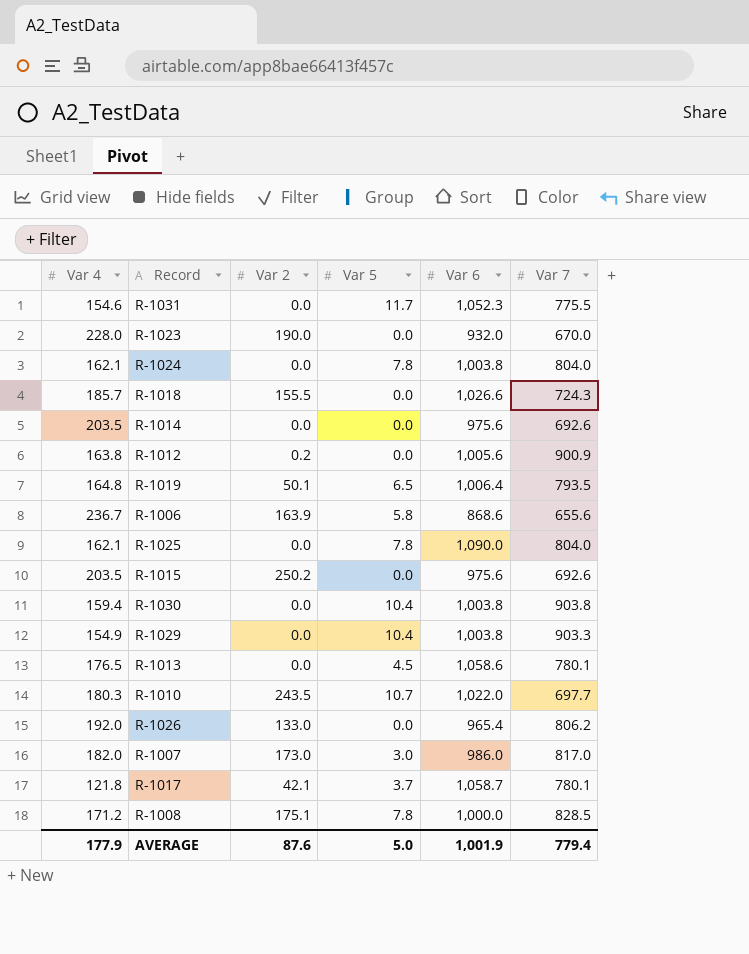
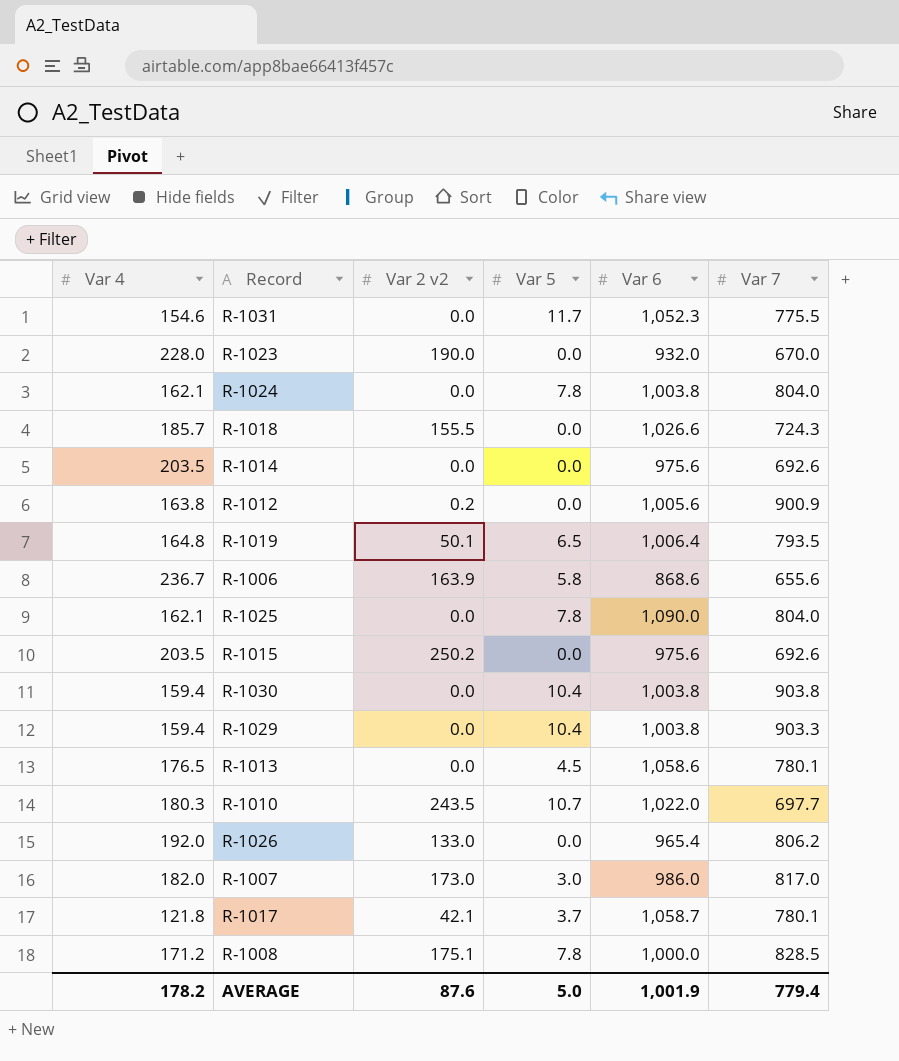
column name: Var 2 -> Var 2 v2
R-1029 | Var 4: 154.9 -> 159.4
AVERAGE | Var 4: 177.9 -> 178.2

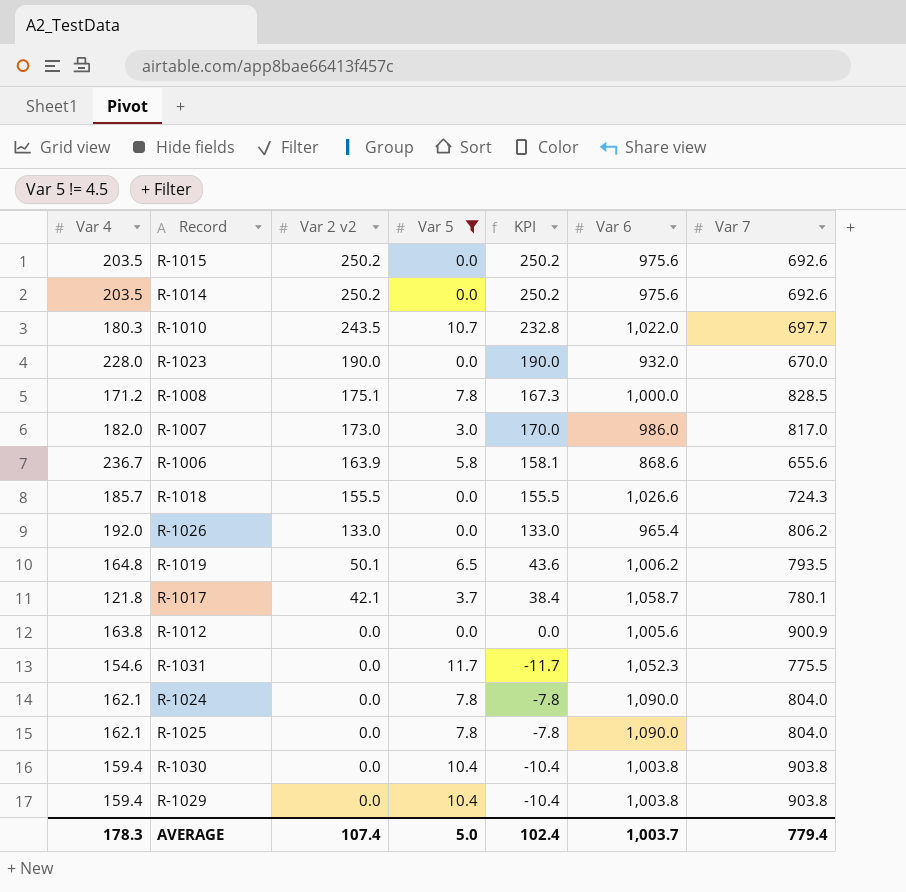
filter: none -> Var 5 != 4.5
row order: none -> Var 2 v2 descending
column KPI | formula: none -> [Var 2 v2] - [Var 5]
R-1014 | Var 2 v2: 0.0 -> 250.2
R-1019 | Var 6: 1,006.4 -> 1,006.2
R-1012 | Var 2 v2: 0.2 -> 0.0
R-1024 | Var 6: 1,003.8 -> 1,090.0
R-1029 | Var 7: 903.3 -> 903.8
AVERAGE | Var 4: 178.2 -> 178.3
AVERAGE | Var 2 v2: 87.6 -> 107.4
AVERAGE | Var 6: 1,001.9 -> 1,003.7

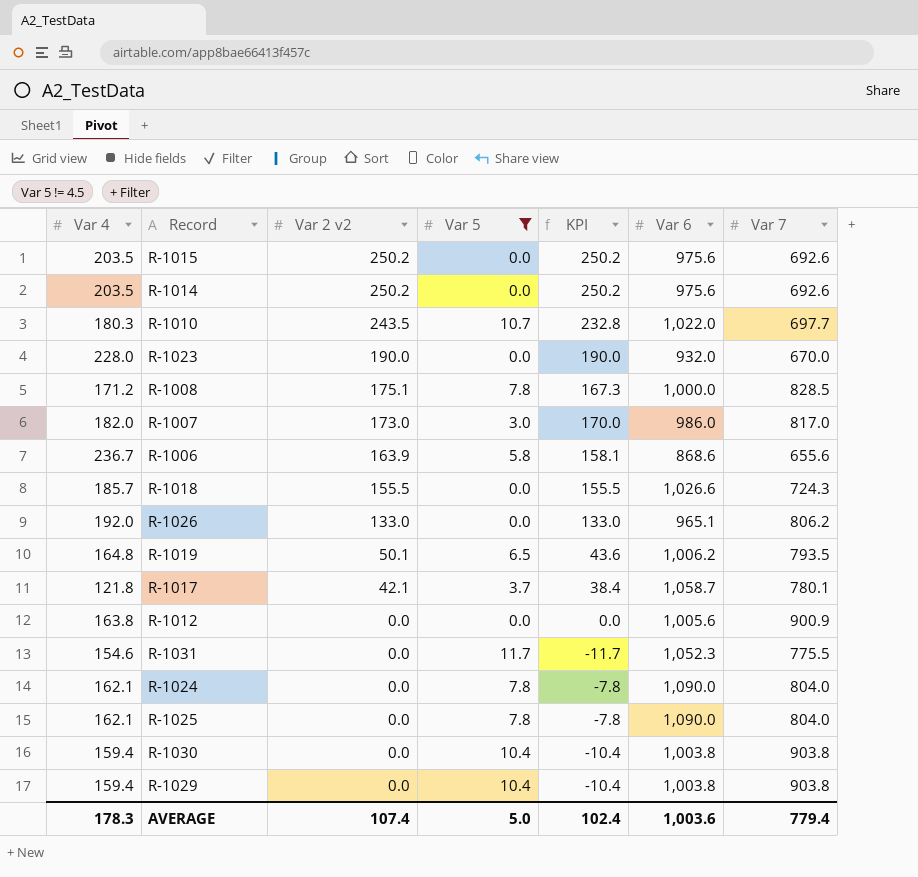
R-1026 | Var 6: 965.4 -> 965.1
AVERAGE | Var 6: 1,003.7 -> 1,003.6

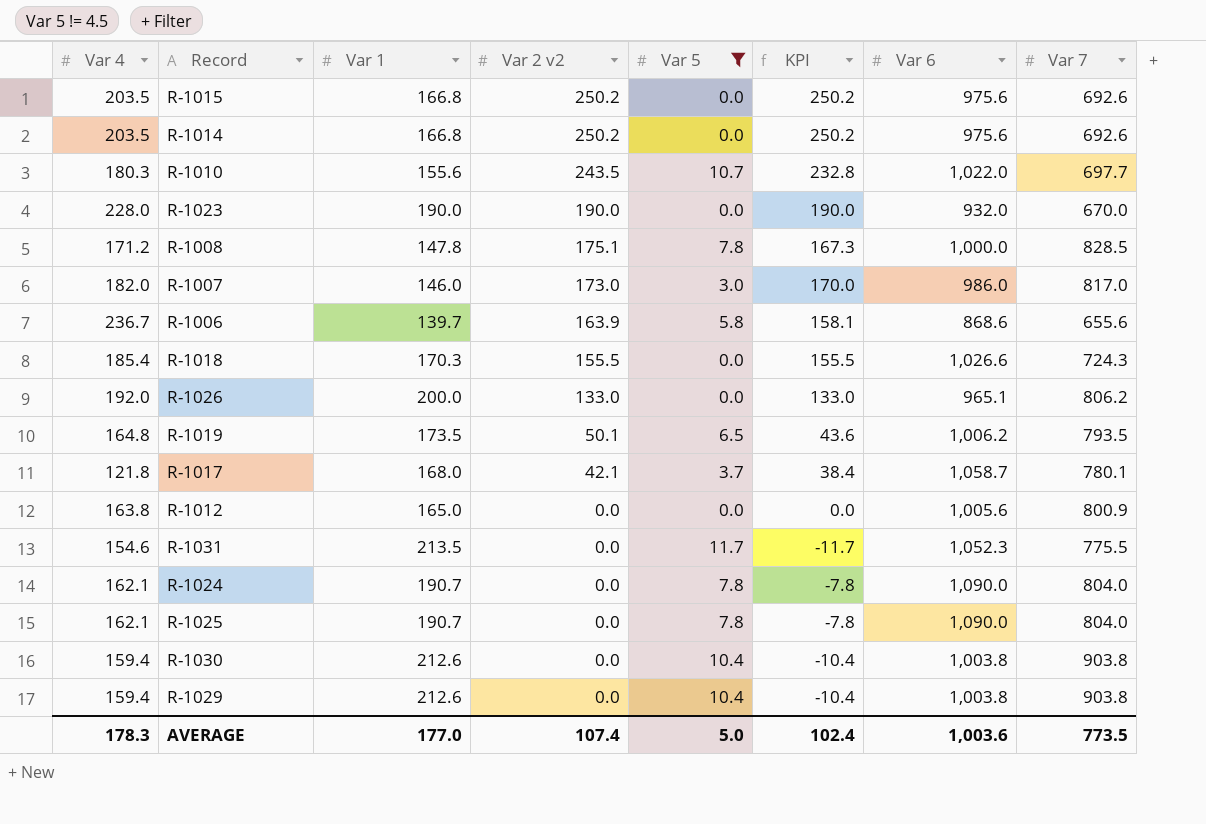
column Var 1 | position: none -> 3
R-1018 | Var 4: 185.7 -> 185.4
R-1012 | Var 7: 900.9 -> 800.9
AVERAGE | Var 7: 779.4 -> 773.5

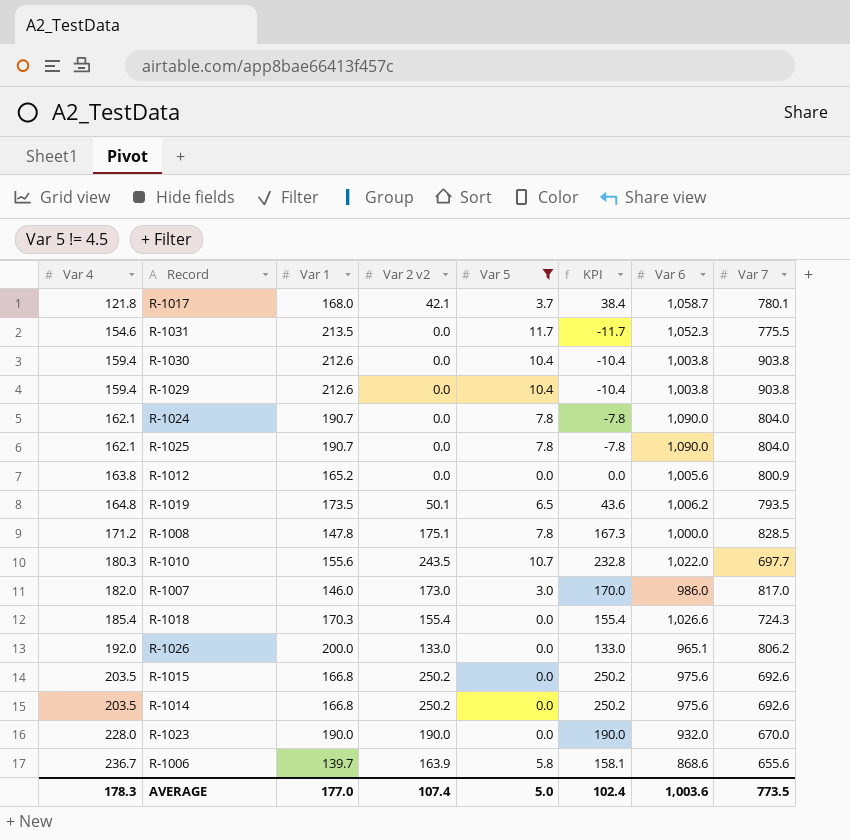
row order: Var 2 v2 descending -> Var 4 ascending
R-1012 | Var 1: 165.0 -> 165.2
R-1018 | Var 2 v2: 155.5 -> 155.4
R-1018 | KPI: 155.5 -> 155.4

